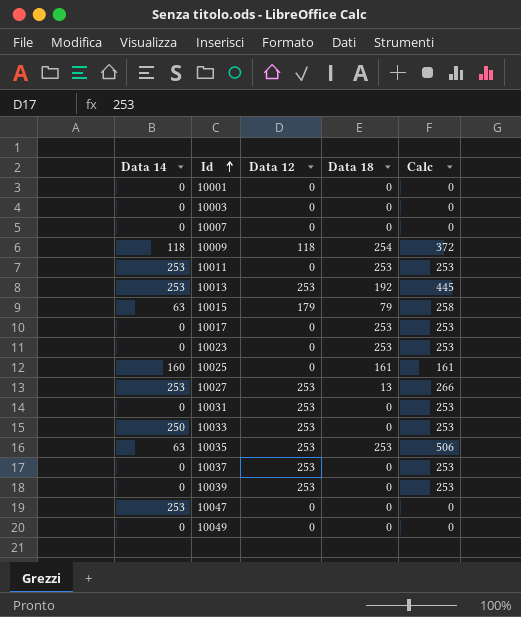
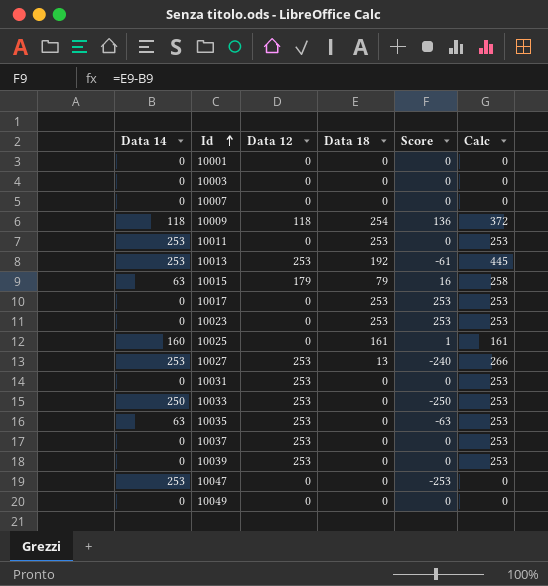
column Score | formula: none -> [Data 18] - [Data 14]
10035 | Data 18: 253 -> 0
10035 | Calc: 506 -> 253

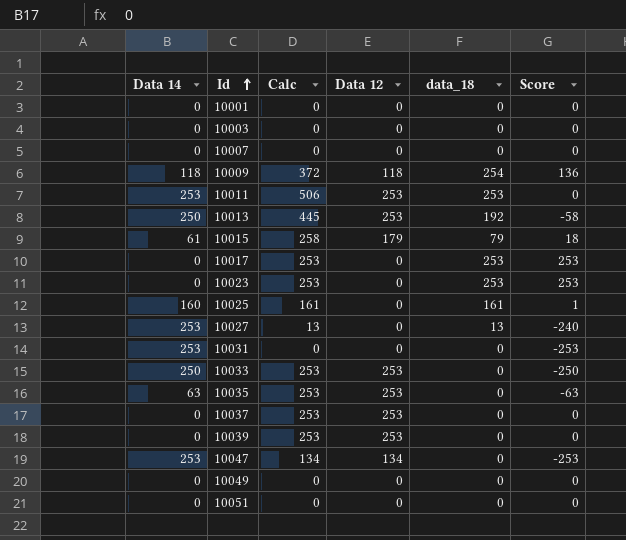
column Calc | position: 6 -> 3
column name: Data 18 -> data_18
10011 | Calc: 253 -> 506
10011 | Data 12: 0 -> 253
10013 | Data 14: 253 -> 250
10013 | Score: -61 -> -58
10015 | Data 14: 63 -> 61
10015 | Score: 16 -> 18
10027 | Calc: 266 -> 13
10027 | Data 12: 253 -> 0
10031 | Data 14: 0 -> 253
10031 | Calc: 253 -> 0
10031 | Data 12: 253 -> 0
10031 | Score: 0 -> -253
10047 | Calc: 0 -> 134
10047 | Data 12: 0 -> 134
row 10051: none -> 0 | 0 | 0 | 0 | 0

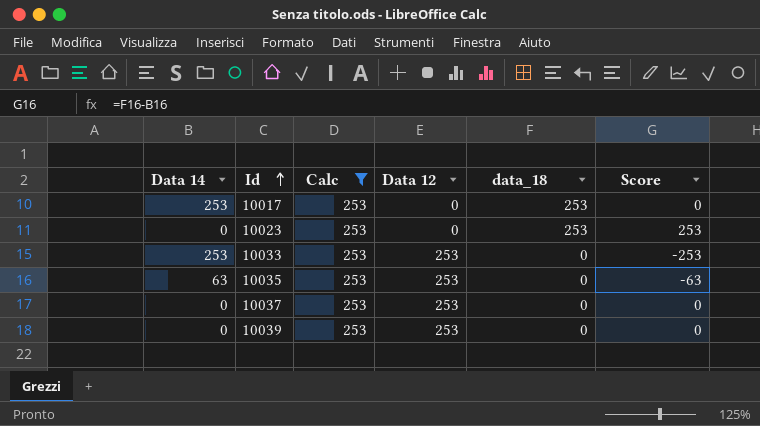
filter: none -> Calc = 253
10017 | Data 14: 0 -> 253
10017 | Score: 253 -> 0
10033 | Data 14: 250 -> 253
10033 | Score: -250 -> -253

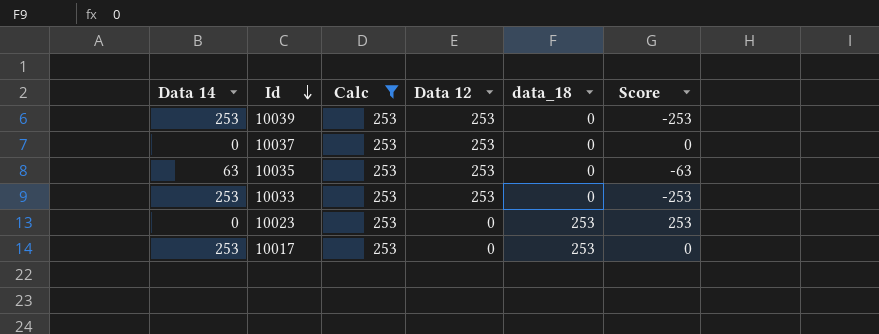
row order: Id ascending -> Id descending
10039 | Data 14: 0 -> 253
10039 | Score: 0 -> -253

